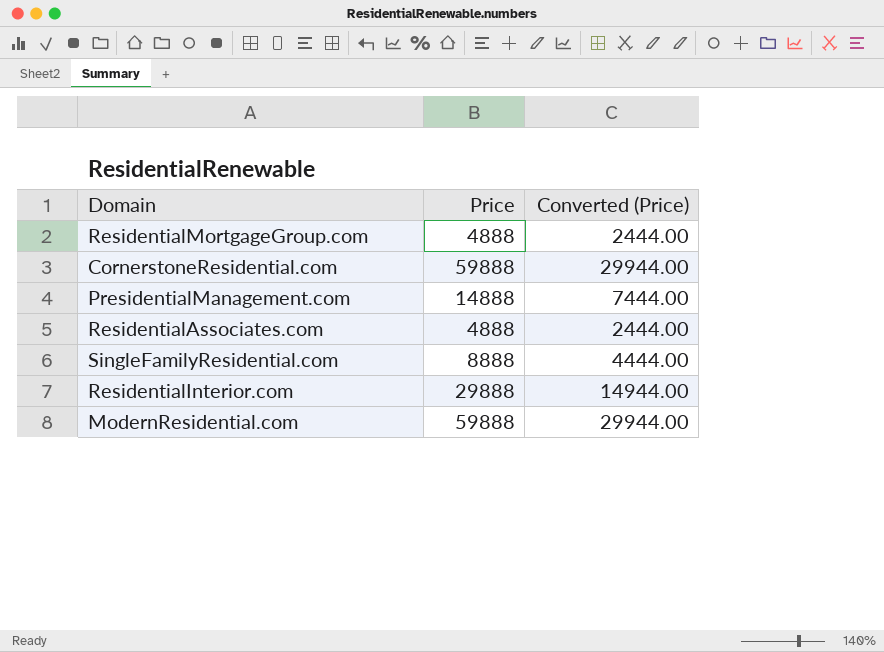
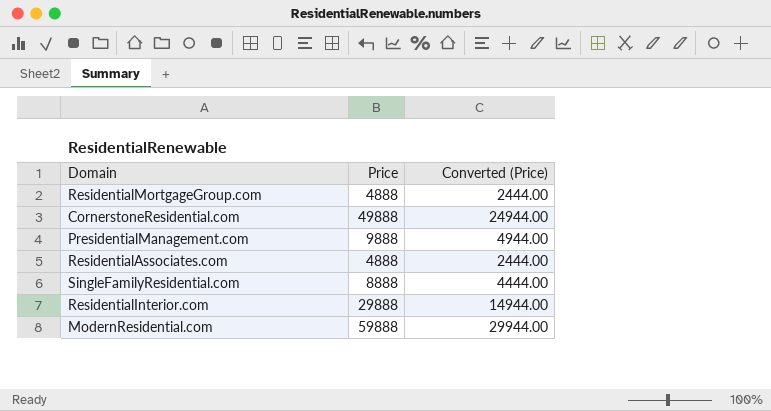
CornerstoneResidential.com | Price: 59888 -> 49888
CornerstoneResidential.com | Converted (Price): 29944.00 -> 24944.00
PresidentialManagement.com | Price: 14888 -> 9888
PresidentialManagement.com | Converted (Price): 7444.00 -> 4944.00

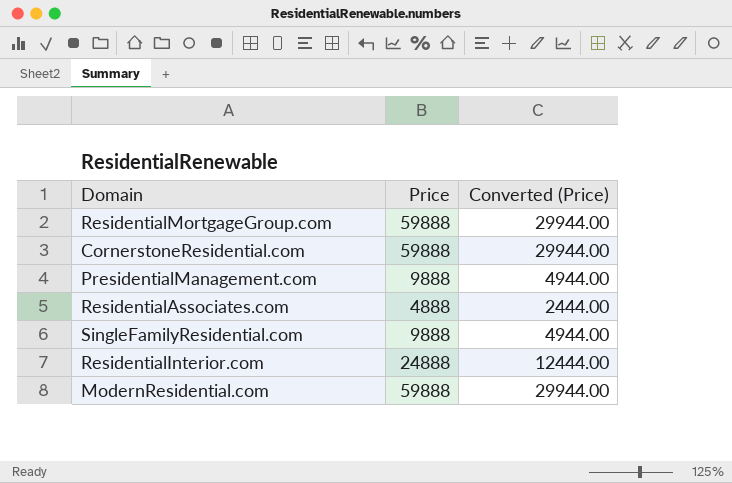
ResidentialMortgageGroup.com | Price: 4888 -> 59888
ResidentialMortgageGroup.com | Converted (Price): 2444.00 -> 29944.00
CornerstoneResidential.com | Price: 49888 -> 59888
CornerstoneResidential.com | Converted (Price): 24944.00 -> 29944.00
SingleFamilyResidential.com | Price: 8888 -> 9888
SingleFamilyResidential.com | Converted (Price): 4444.00 -> 4944.00
ResidentialInterior.com | Price: 29888 -> 24888
ResidentialInterior.com | Converted (Price): 14944.00 -> 12444.00

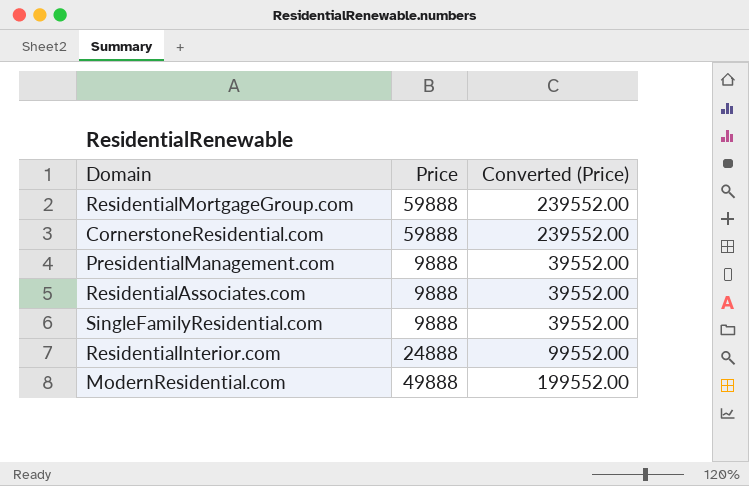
column Converted (Price) | formula: [Price] * 0.5 -> [Price] * 4
ResidentialAssociates.com | Price: 4888 -> 9888
ModernResidential.com | Price: 59888 -> 49888

